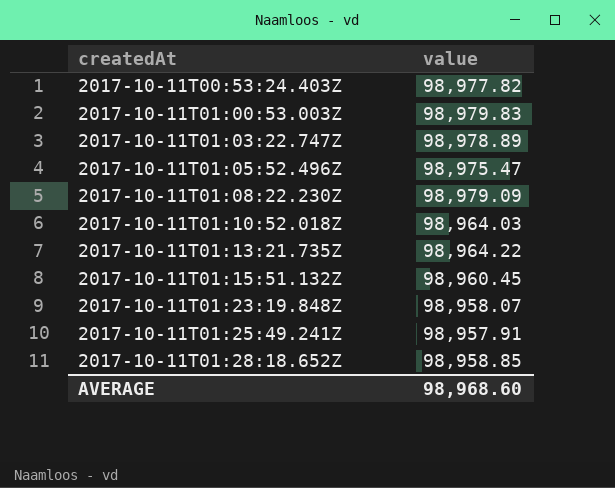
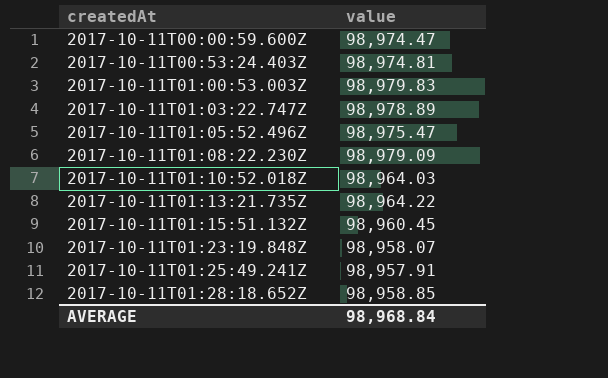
row 2017-10-11T00:00:59.600Z: none -> 98,974.47
2017-10-11T00:53:24.403Z | value: 98,977.82 -> 98,974.81
AVERAGE | value: 98,968.60 -> 98,968.84

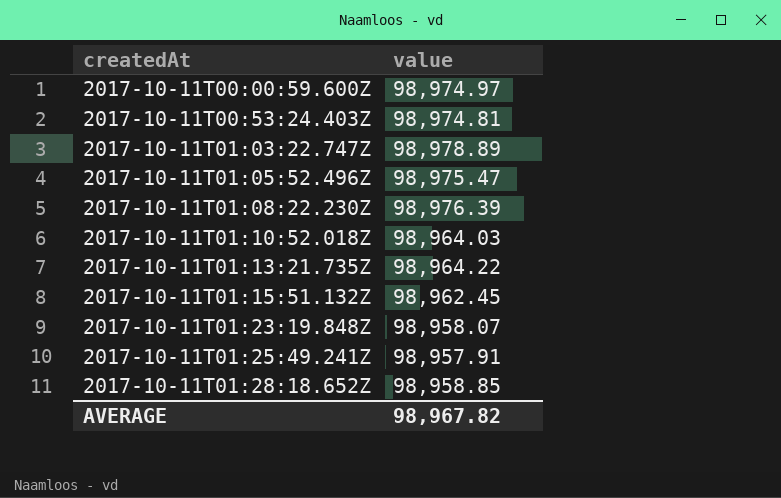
row 2017-10-11T01:00:53.003Z: 98,979.83 -> none
2017-10-11T00:00:59.600Z | value: 98,974.47 -> 98,974.97
2017-10-11T01:08:22.230Z | value: 98,979.09 -> 98,976.39
2017-10-11T01:15:51.132Z | value: 98,960.45 -> 98,962.45
AVERAGE | value: 98,968.84 -> 98,967.82

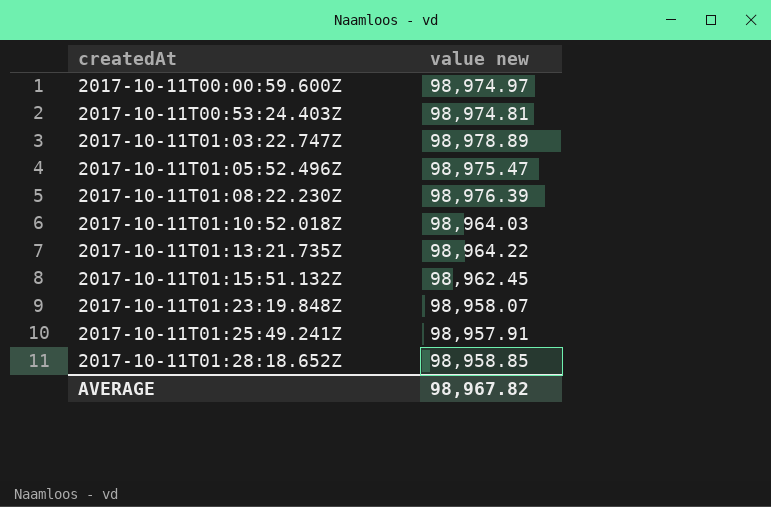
column name: value -> value new

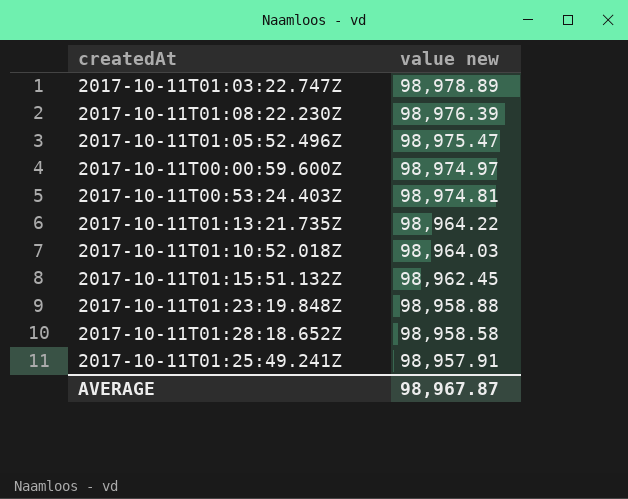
row order: createdAt ascending -> value new descending
2017-10-11T01:23:19.848Z | value new: 98,958.07 -> 98,958.88
2017-10-11T01:28:18.652Z | value new: 98,958.85 -> 98,958.58
AVERAGE | value new: 98,967.82 -> 98,967.87

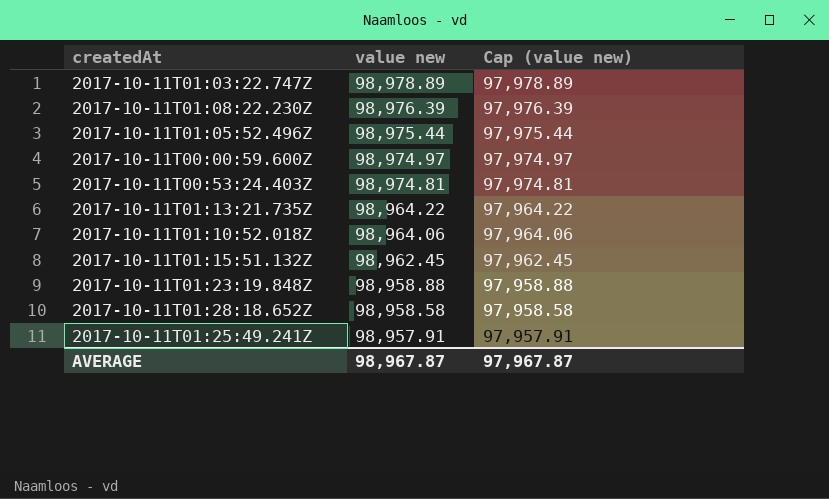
column Cap (value new) | formula: none -> [value new] - 1000
2017-10-11T01:05:52.496Z | value new: 98,975.47 -> 98,975.44
2017-10-11T01:10:52.018Z | value new: 98,964.03 -> 98,964.06

